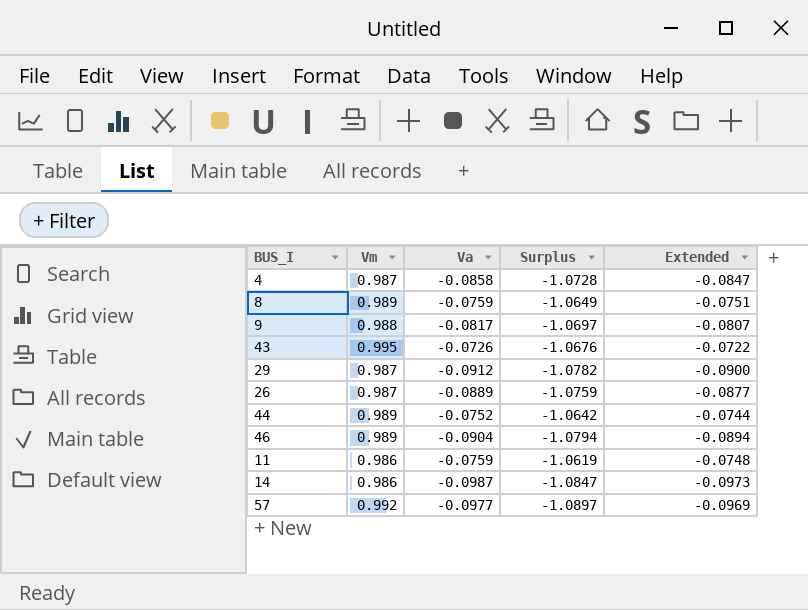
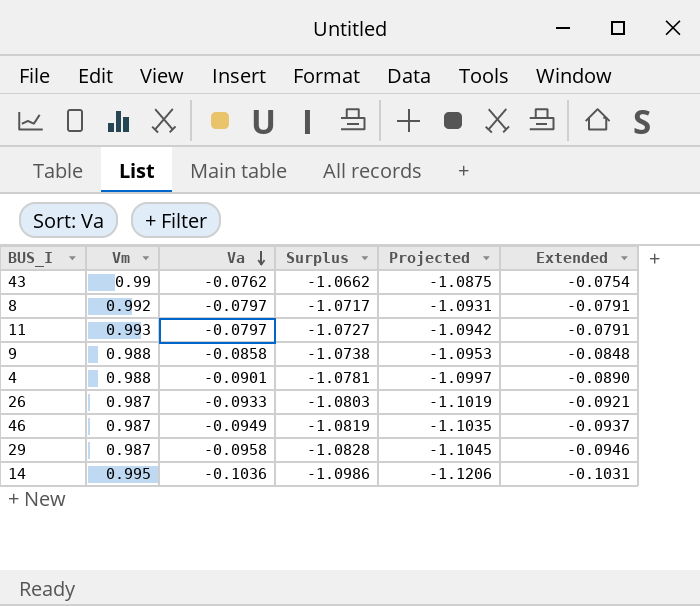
row order: none -> Va descending
column Projected | formula: none -> [Surplus] * 1.02
row 44: 0.989 | -0.0752 | -1.0642 | -0.0744 -> none
row 57: 0.992 | -0.0977 | -1.0897 | -0.0969 -> none
43 | Vm: 0.995 -> 0.99
43 | Va: -0.0726 -> -0.0762
43 | Surplus: -1.0676 -> -1.0662
43 | Extended: -0.0722 -> -0.0754
8 | Vm: 0.989 -> 0.992
8 | Va: -0.0759 -> -0.0797
8 | Surplus: -1.0649 -> -1.0717
8 | Extended: -0.0751 -> -0.0791
11 | Vm: 0.986 -> 0.993
11 | Va: -0.0759 -> -0.0797
11 | Surplus: -1.0619 -> -1.0727
11 | Extended: -0.0748 -> -0.0791
9 | Va: -0.0817 -> -0.0858
9 | Surplus: -1.0697 -> -1.0738
9 | Extended: -0.0807 -> -0.0848
4 | Vm: 0.987 -> 0.988
4 | Va: -0.0858 -> -0.0901
4 | Surplus: -1.0728 -> -1.0781
4 | Extended: -0.0847 -> -0.0890
26 | Va: -0.0889 -> -0.0933
26 | Surplus: -1.0759 -> -1.0803
26 | Extended: -0.0877 -> -0.0921
46 | Vm: 0.989 -> 0.987
46 | Va: -0.0904 -> -0.0949
46 | Surplus: -1.0794 -> -1.0819
46 | Extended: -0.0894 -> -0.0937
29 | Va: -0.0912 -> -0.0958
29 | Surplus: -1.0782 -> -1.0828
29 | Extended: -0.0900 -> -0.0946
14 | Vm: 0.986 -> 0.995
14 | Va: -0.0987 -> -0.1036
14 | Surplus: -1.0847 -> -1.0986
14 | Extended: -0.0973 -> -0.1031

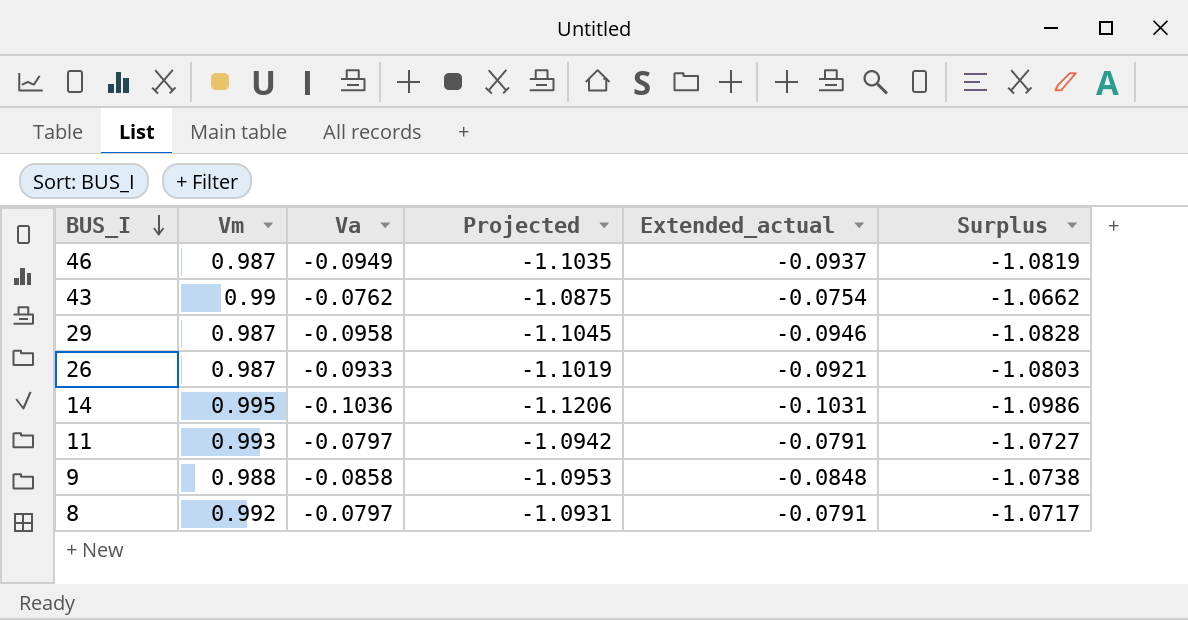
row order: Va descending -> BUS_I descending
column name: Extended -> Extended_actual
column Surplus | position: 4 -> 6
row 4: 0.988 | -0.0901 | -1.0781 | -1.0997 | -0.0890 -> none

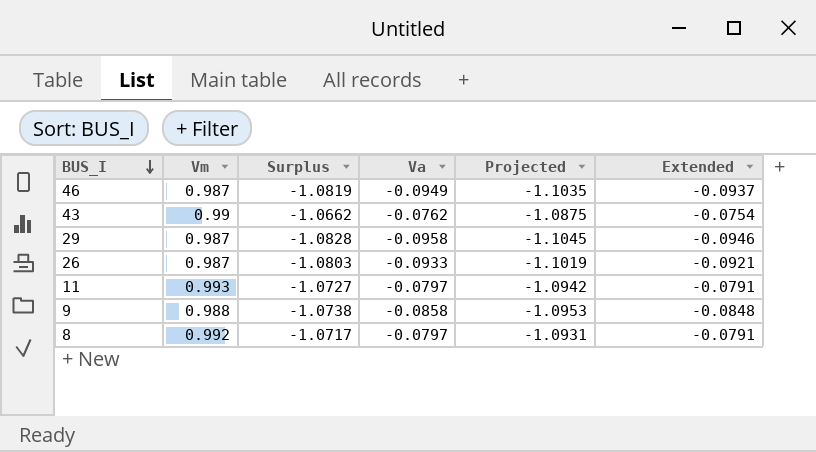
column Surplus | position: 6 -> 3
column name: Extended_actual -> Extended
row 14: 0.995 | -0.1036 | -1.1206 | -0.1031 | -1.0986 -> none

